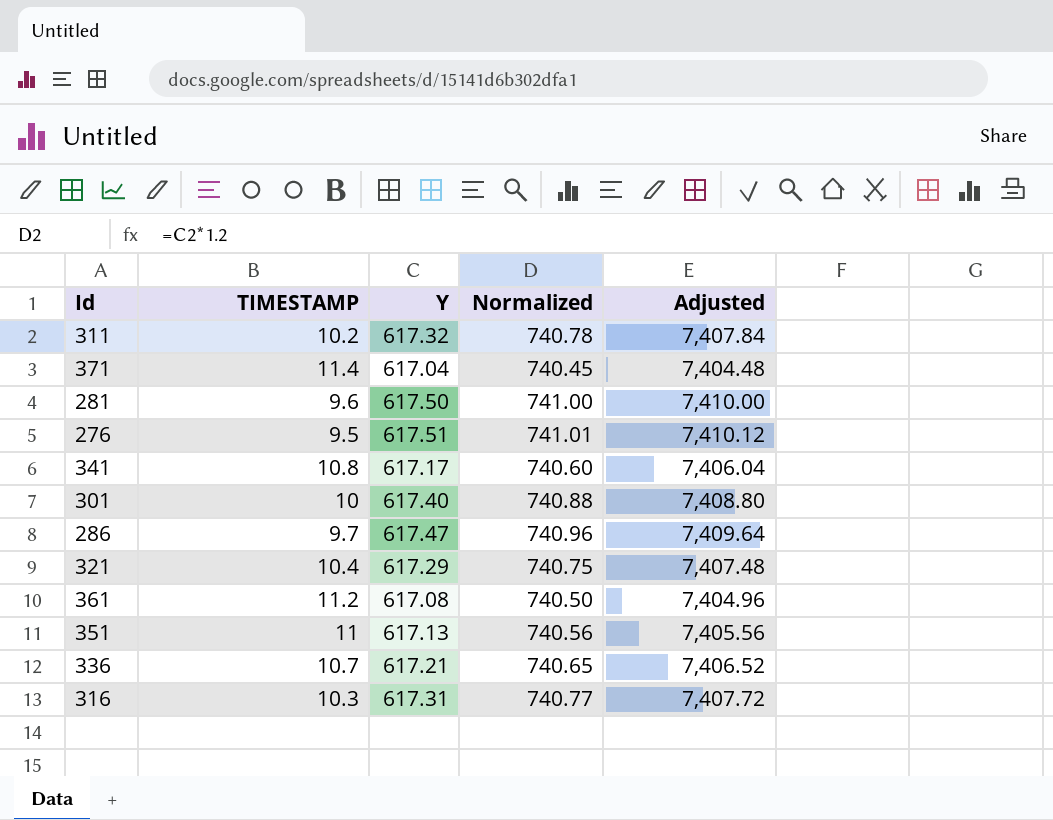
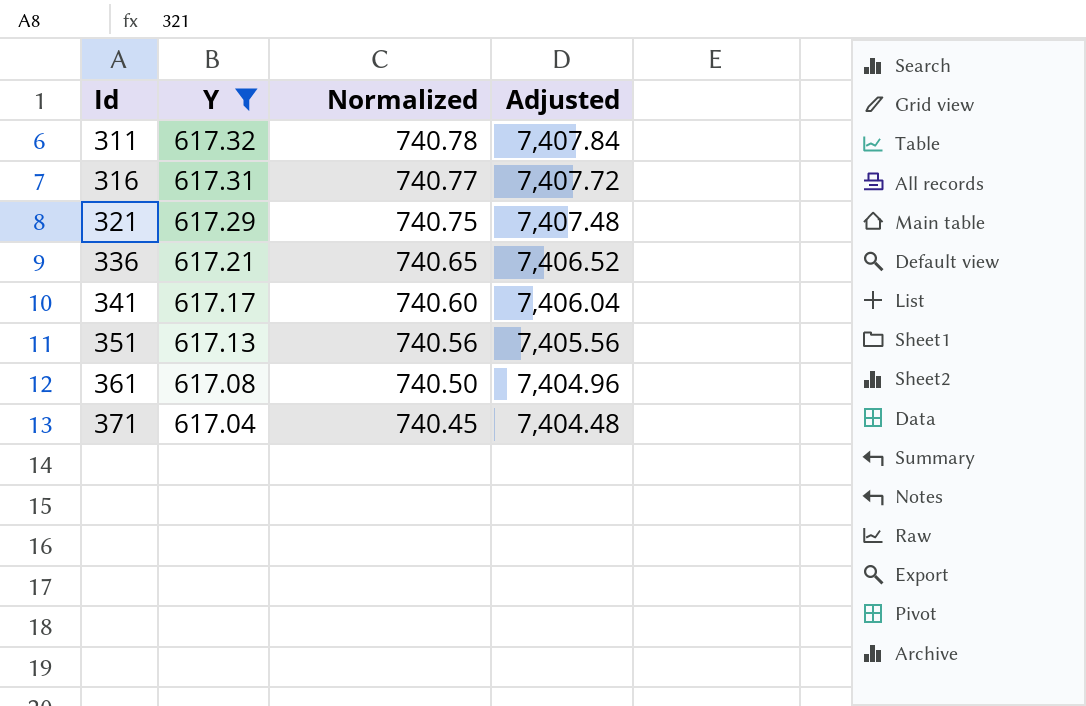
filter: none -> Y <= 617.32
row order: none -> Id ascending
column TIMESTAMP | position: 2 -> none

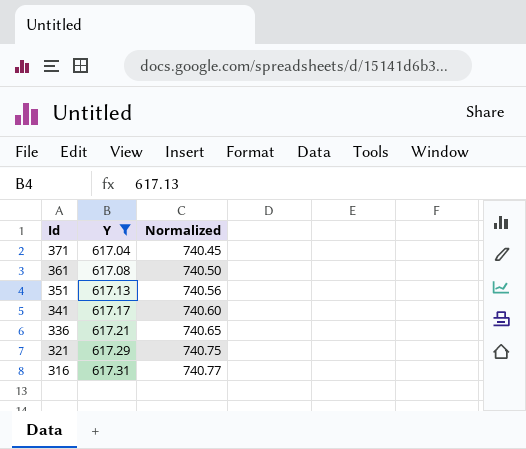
row order: Id ascending -> Id descending
column Adjusted | formula: [Y] * 12 -> none
row 311: 617.32 | 740.78 | 7,407.84 -> none

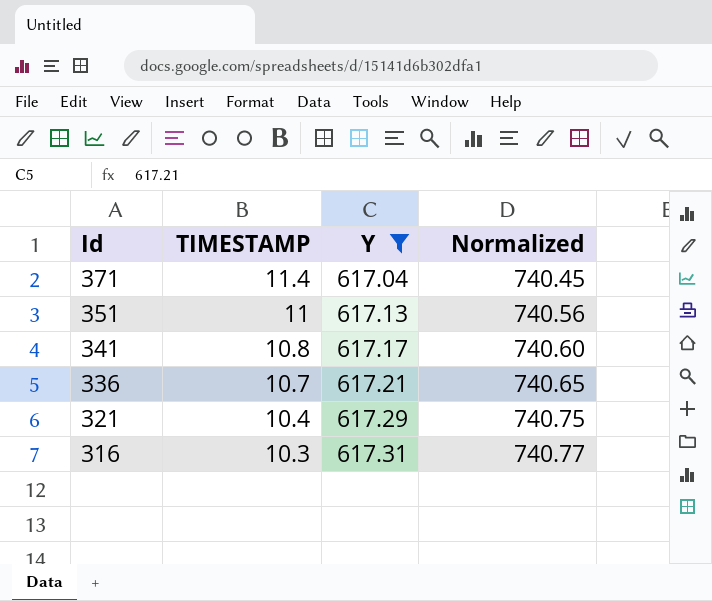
column TIMESTAMP | position: none -> 2
row 361: 617.08 | 740.50 -> none

